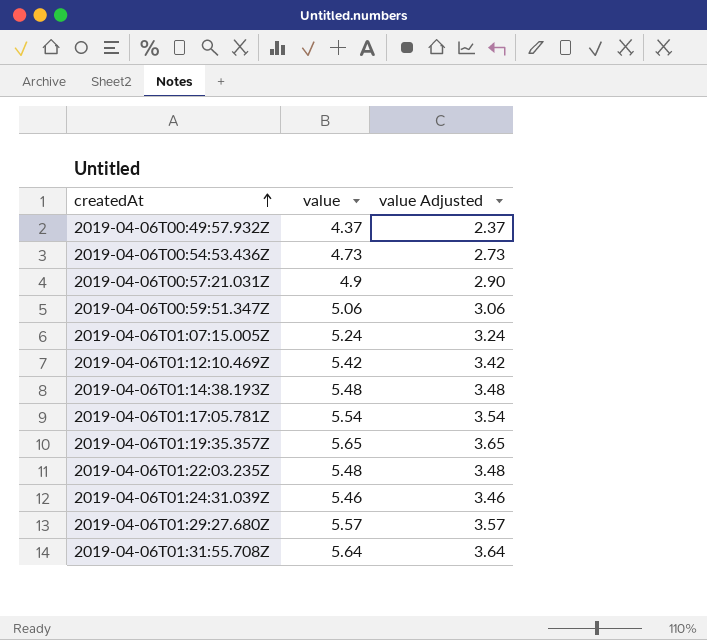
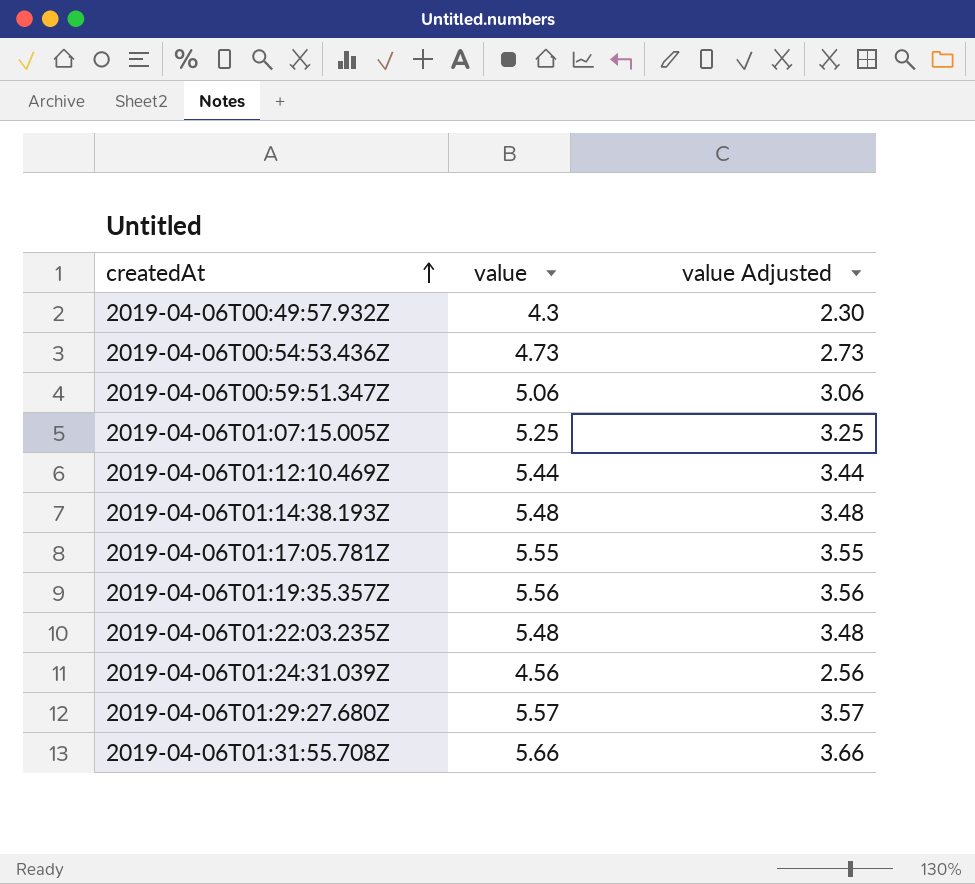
row 2019-04-06T00:57:21.031Z: 4.9 | 2.90 -> none
2019-04-06T00:49:57.932Z | value: 4.37 -> 4.3
2019-04-06T00:49:57.932Z | value Adjusted: 2.37 -> 2.30
2019-04-06T01:07:15.005Z | value: 5.24 -> 5.25
2019-04-06T01:07:15.005Z | value Adjusted: 3.24 -> 3.25
2019-04-06T01:12:10.469Z | value: 5.42 -> 5.44
2019-04-06T01:12:10.469Z | value Adjusted: 3.42 -> 3.44
2019-04-06T01:17:05.781Z | value: 5.54 -> 5.55
2019-04-06T01:17:05.781Z | value Adjusted: 3.54 -> 3.55
2019-04-06T01:19:35.357Z | value: 5.65 -> 5.56
2019-04-06T01:19:35.357Z | value Adjusted: 3.65 -> 3.56
2019-04-06T01:24:31.039Z | value: 5.46 -> 4.56
2019-04-06T01:24:31.039Z | value Adjusted: 3.46 -> 2.56
2019-04-06T01:31:55.708Z | value: 5.64 -> 5.66
2019-04-06T01:31:55.708Z | value Adjusted: 3.64 -> 3.66

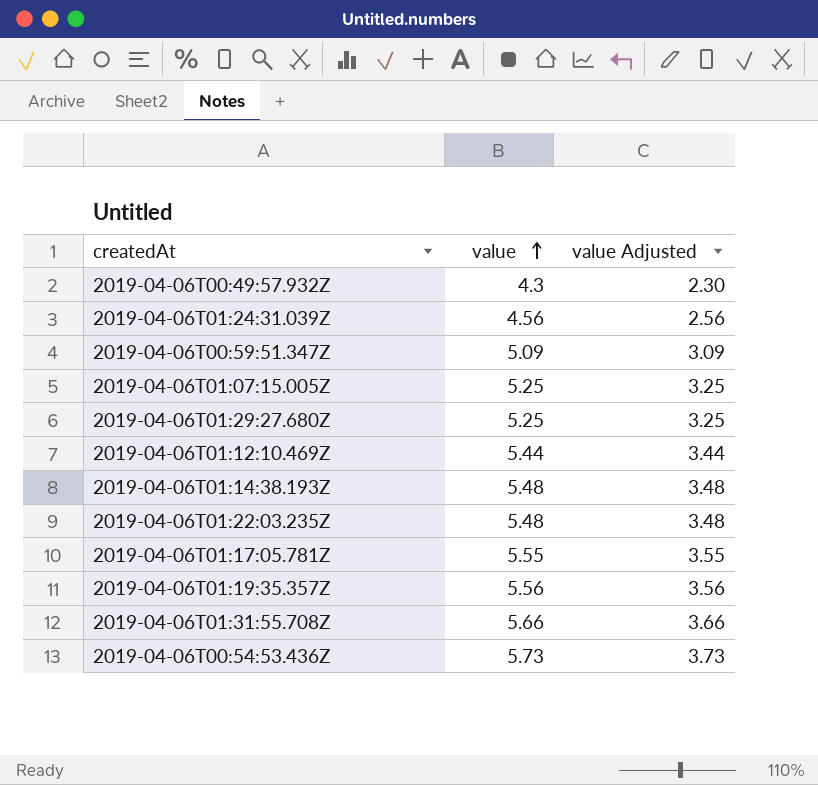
row order: createdAt ascending -> value ascending
2019-04-06T00:59:51.347Z | value: 5.06 -> 5.09
2019-04-06T00:59:51.347Z | value Adjusted: 3.06 -> 3.09
2019-04-06T01:29:27.680Z | value: 5.57 -> 5.25
2019-04-06T01:29:27.680Z | value Adjusted: 3.57 -> 3.25
2019-04-06T00:54:53.436Z | value: 4.73 -> 5.73
2019-04-06T00:54:53.436Z | value Adjusted: 2.73 -> 3.73

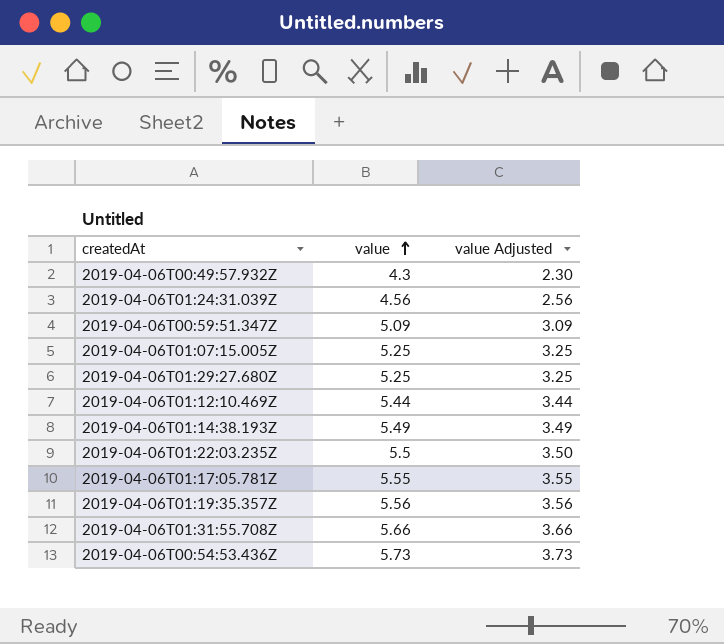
2019-04-06T01:14:38.193Z | value: 5.48 -> 5.49
2019-04-06T01:14:38.193Z | value Adjusted: 3.48 -> 3.49
2019-04-06T01:22:03.235Z | value: 5.48 -> 5.5
2019-04-06T01:22:03.235Z | value Adjusted: 3.48 -> 3.50

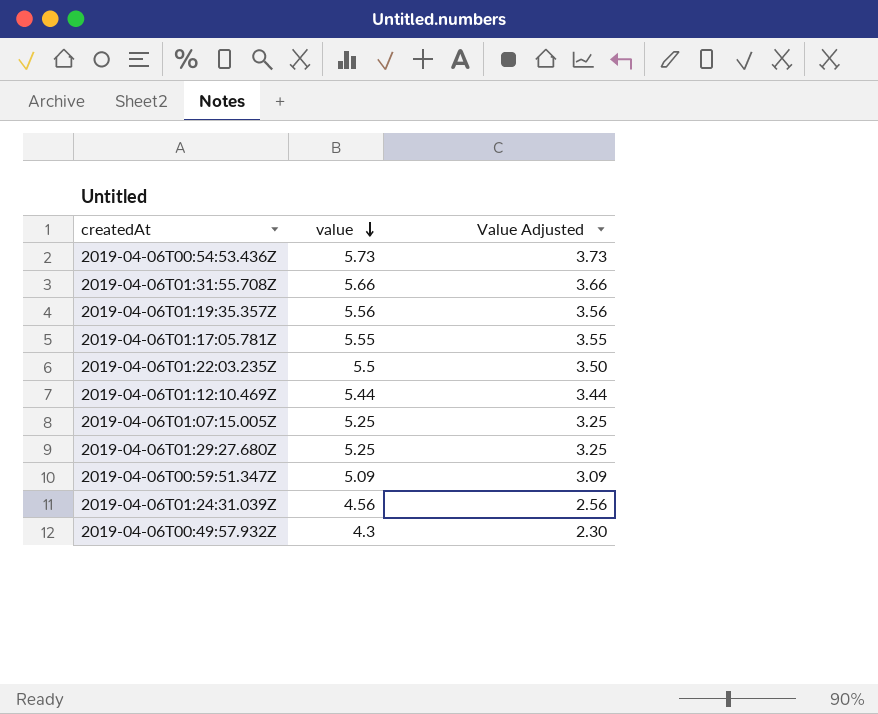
row order: value ascending -> value descending
column name: value Adjusted -> Value Adjusted
row 2019-04-06T01:14:38.193Z: 5.49 | 3.49 -> none

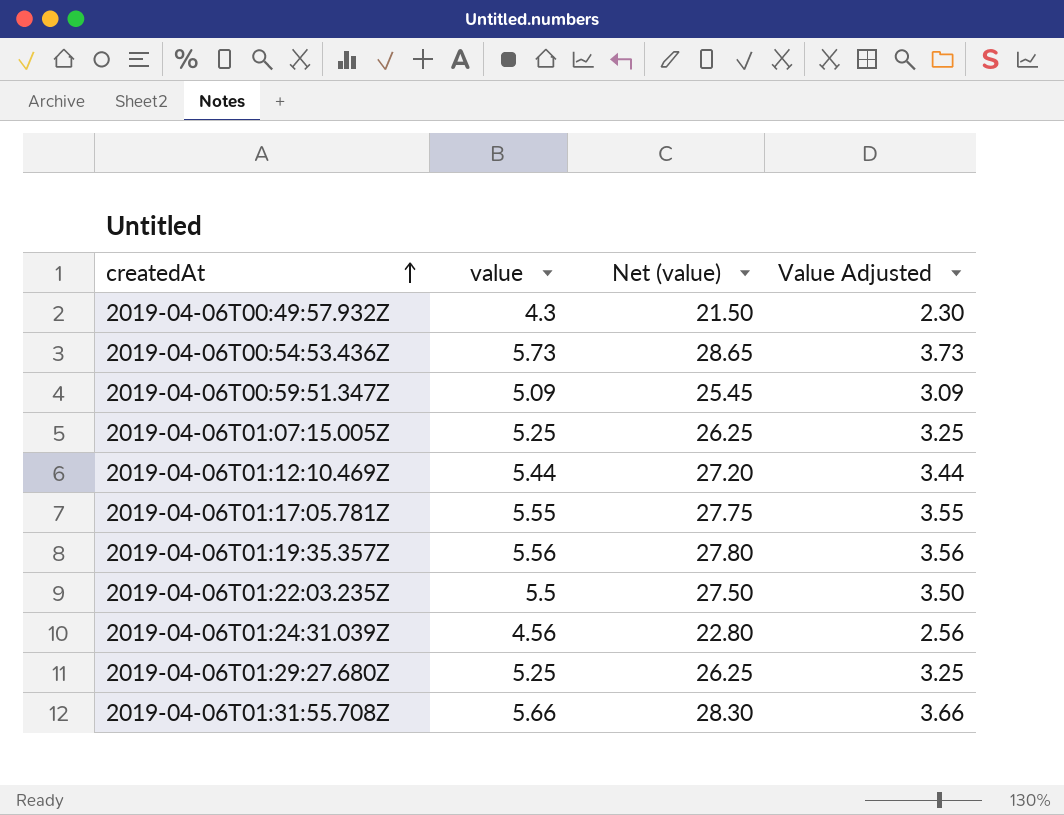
row order: value descending -> createdAt ascending
column Net (value) | formula: none -> [value] * 5

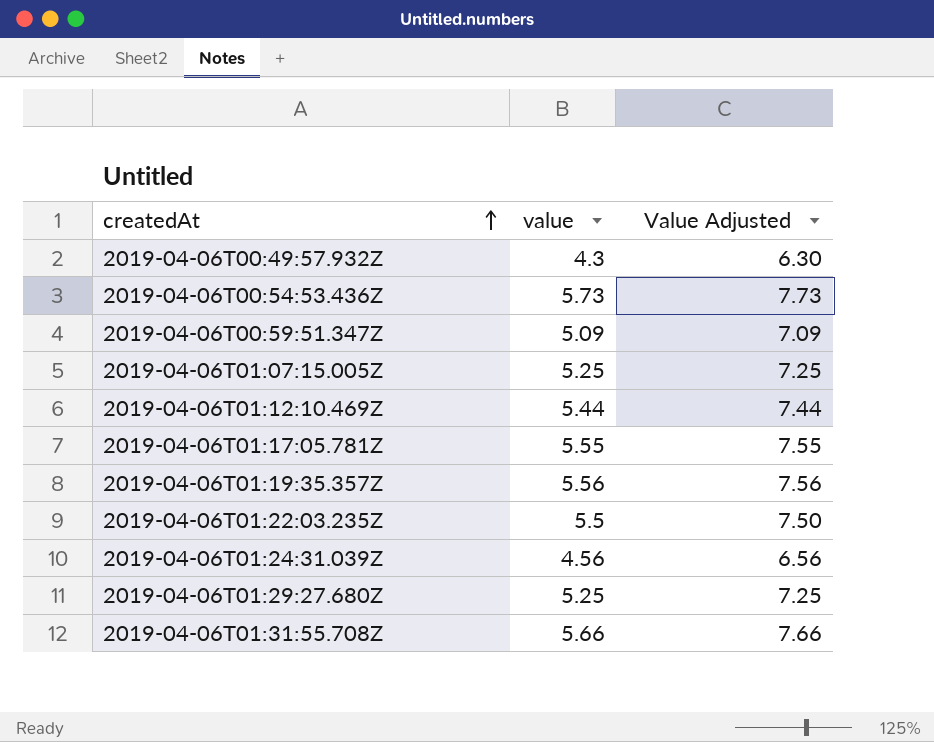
column Net (value) | formula: [value] * 5 -> none
column Value Adjusted | formula: [value] - 2 -> [value] + 2

